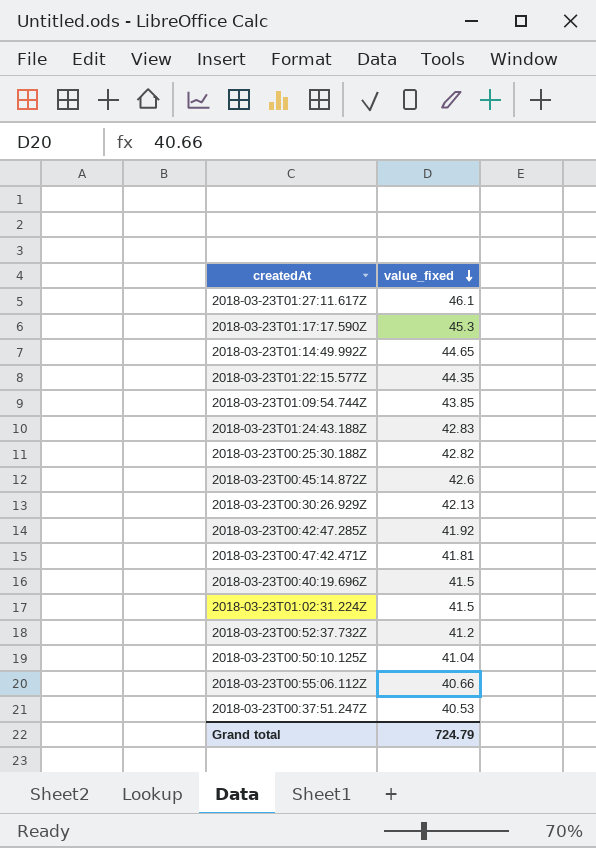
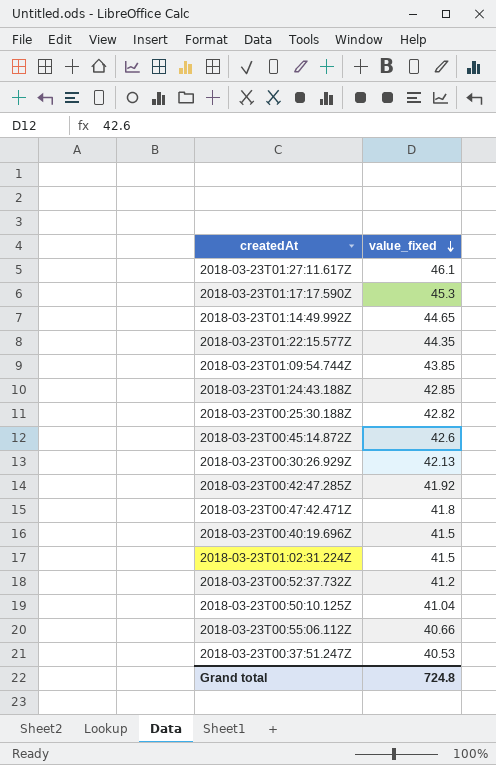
2018-03-23T01:24:43.188Z | value_fixed: 42.83 -> 42.85
2018-03-23T00:47:42.471Z | value_fixed: 41.81 -> 41.8
Grand total | value_fixed: 724.79 -> 724.8

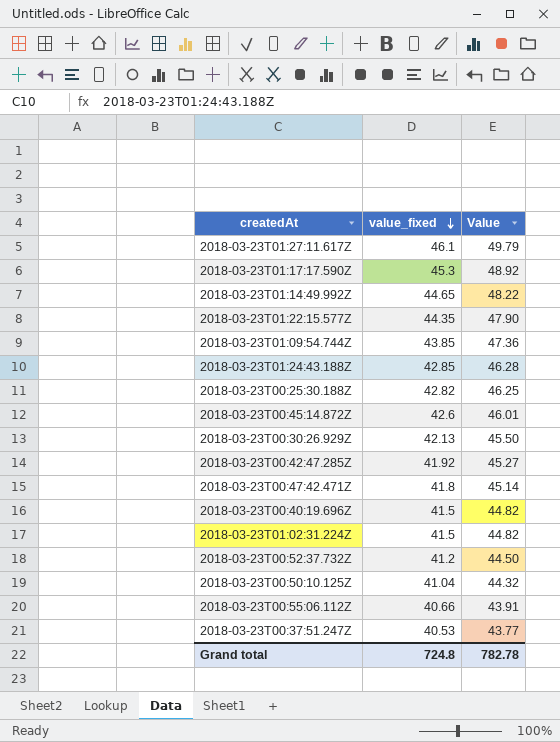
column Value | formula: none -> [value_fixed] * 1.08

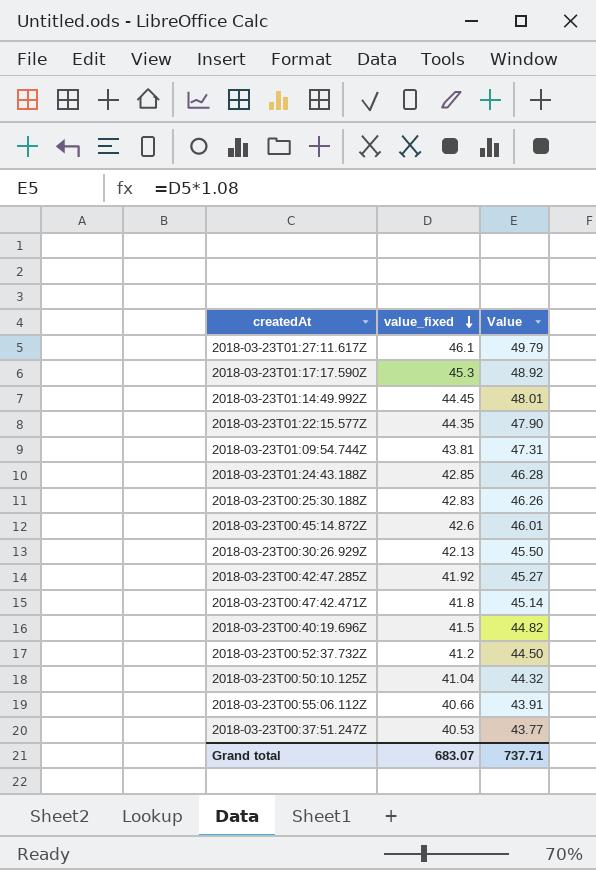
row 2018-03-23T01:02:31.224Z: 41.5 | 44.82 -> none
2018-03-23T01:14:49.992Z | value_fixed: 44.65 -> 44.45
2018-03-23T01:14:49.992Z | Value: 48.22 -> 48.01
2018-03-23T01:09:54.744Z | value_fixed: 43.85 -> 43.81
2018-03-23T01:09:54.744Z | Value: 47.36 -> 47.31
2018-03-23T00:25:30.188Z | value_fixed: 42.82 -> 42.83
2018-03-23T00:25:30.188Z | Value: 46.25 -> 46.26
Grand total | value_fixed: 724.8 -> 683.07
Grand total | Value: 782.78 -> 737.71

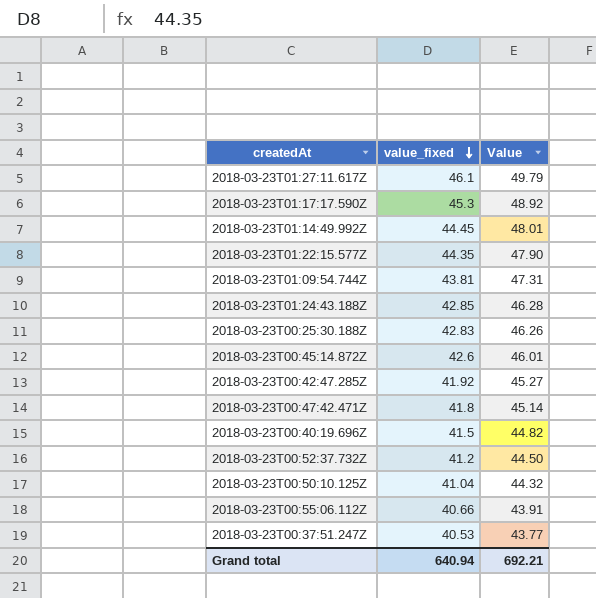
row 2018-03-23T00:30:26.929Z: 42.13 | 45.50 -> none
Grand total | value_fixed: 683.07 -> 640.94
Grand total | Value: 737.71 -> 692.21

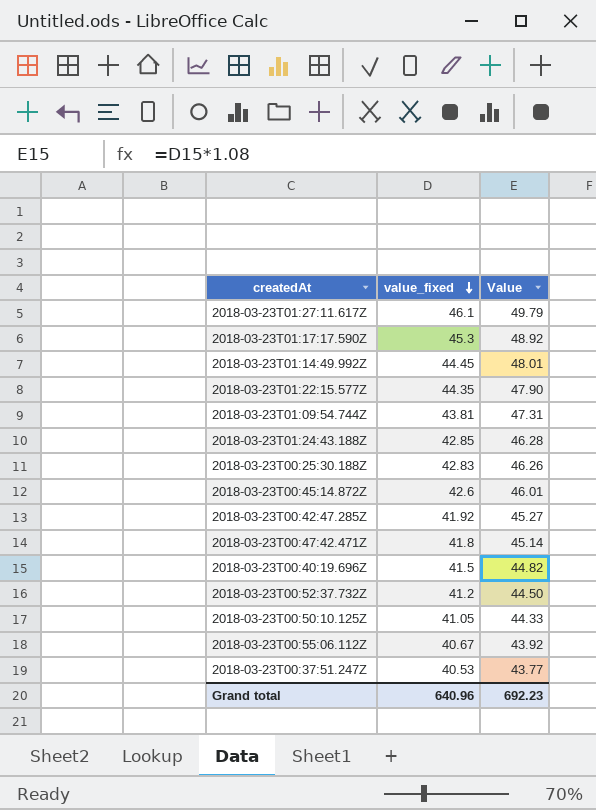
2018-03-23T00:50:10.125Z | value_fixed: 41.04 -> 41.05
2018-03-23T00:50:10.125Z | Value: 44.32 -> 44.33
2018-03-23T00:55:06.112Z | value_fixed: 40.66 -> 40.67
2018-03-23T00:55:06.112Z | Value: 43.91 -> 43.92
Grand total | value_fixed: 640.94 -> 640.96
Grand total | Value: 692.21 -> 692.23

